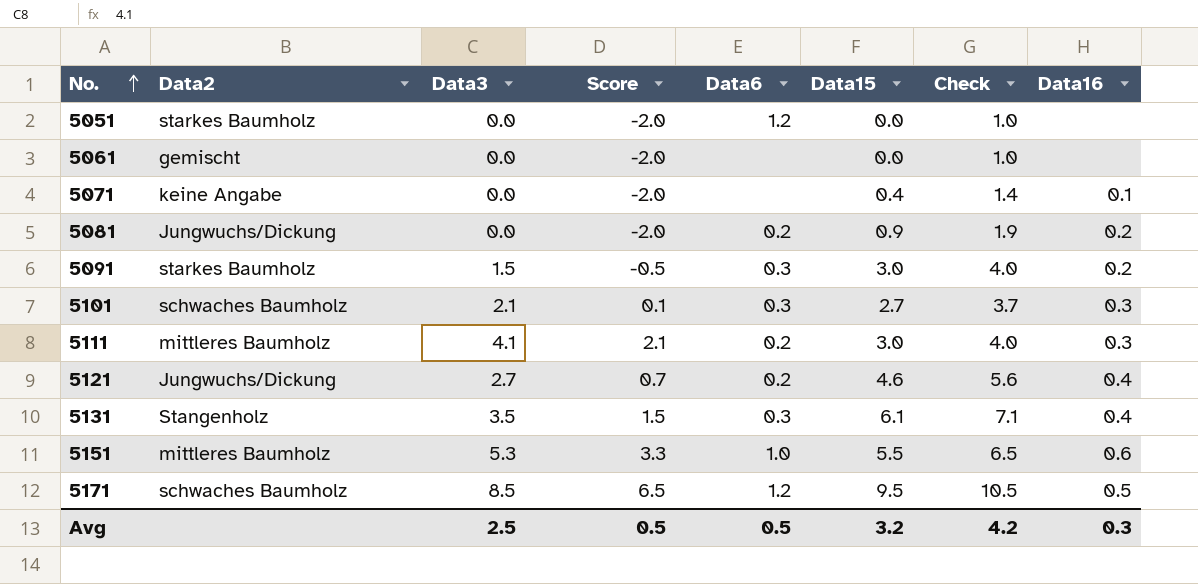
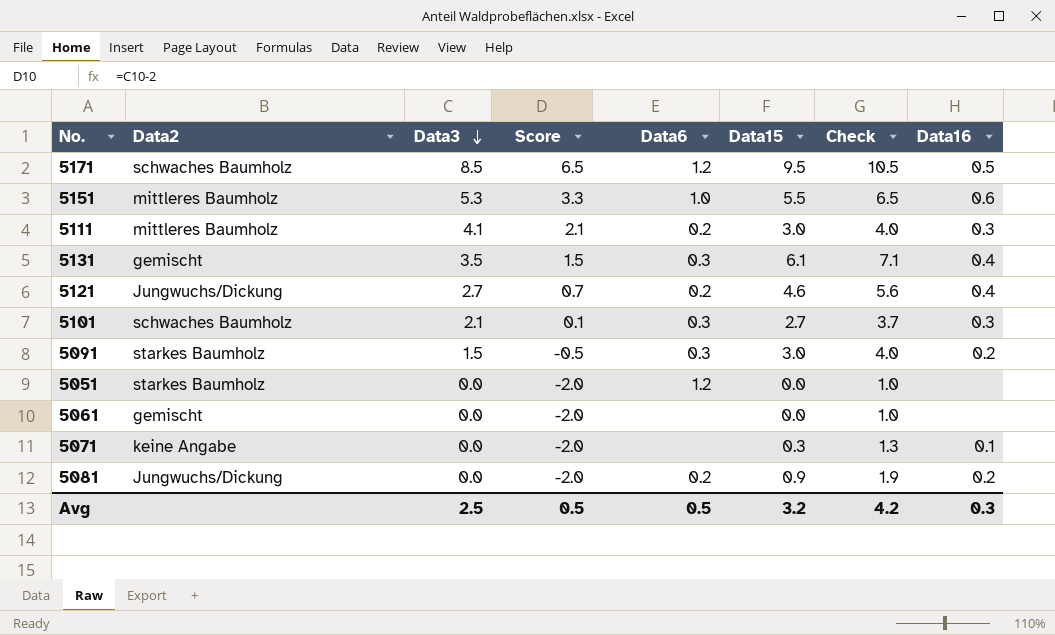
row order: No. ascending -> Data3 descending
5131 | Data2: Stangenholz -> gemischt
5071 | Data15: 0.4 -> 0.3
5071 | Check: 1.4 -> 1.3

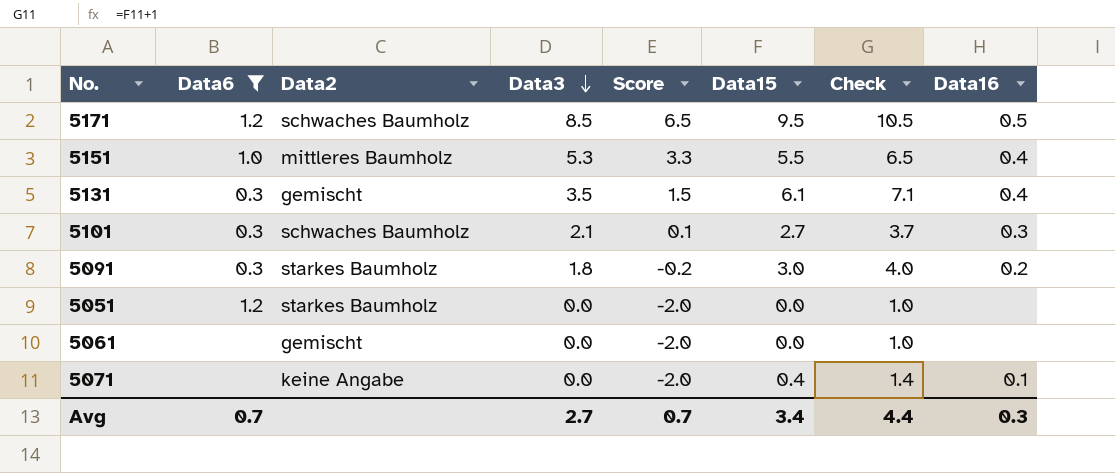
filter: none -> Data6 != 0.2
column Data6 | position: 5 -> 2
5151 | Data16: 0.6 -> 0.4
5091 | Data3: 1.5 -> 1.8
5091 | Score: -0.5 -> -0.2
5071 | Data15: 0.3 -> 0.4
5071 | Check: 1.3 -> 1.4
Avg | Data6: 0.5 -> 0.7
Avg | Data3: 2.5 -> 2.7
Avg | Score: 0.5 -> 0.7
Avg | Data15: 3.2 -> 3.4
Avg | Check: 4.2 -> 4.4

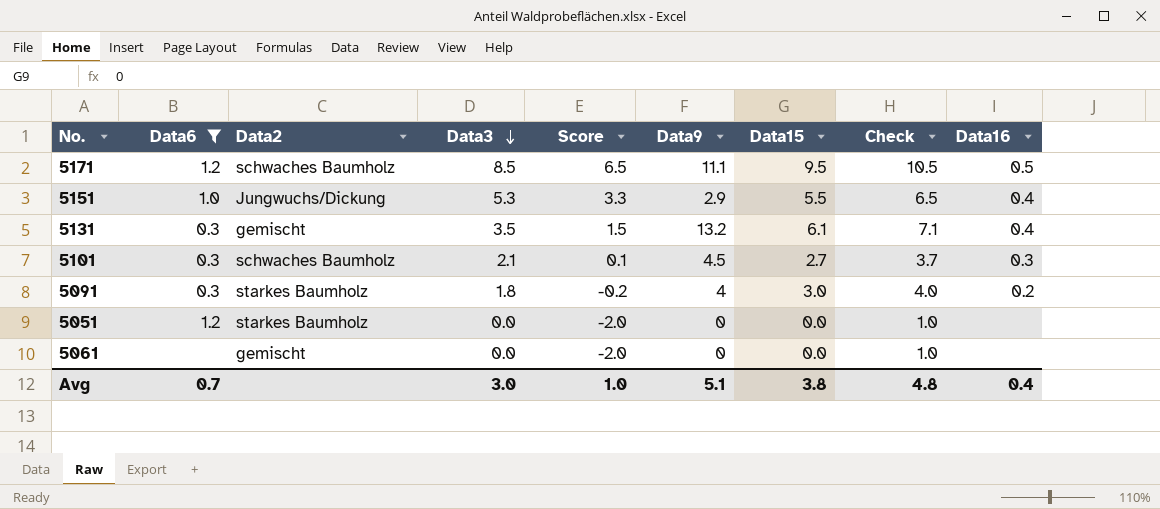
column Data9 | position: none -> 6
row 5071: none | keine Angabe | 0.0 | -2.0 | 0.4 | 1.4 | 0.1 -> none
5151 | Data2: mittleres Baumholz -> Jungwuchs/Dickung
Avg | Data3: 2.7 -> 3.0
Avg | Score: 0.7 -> 1.0
Avg | Data15: 3.4 -> 3.8
Avg | Check: 4.4 -> 4.8
Avg | Data16: 0.3 -> 0.4

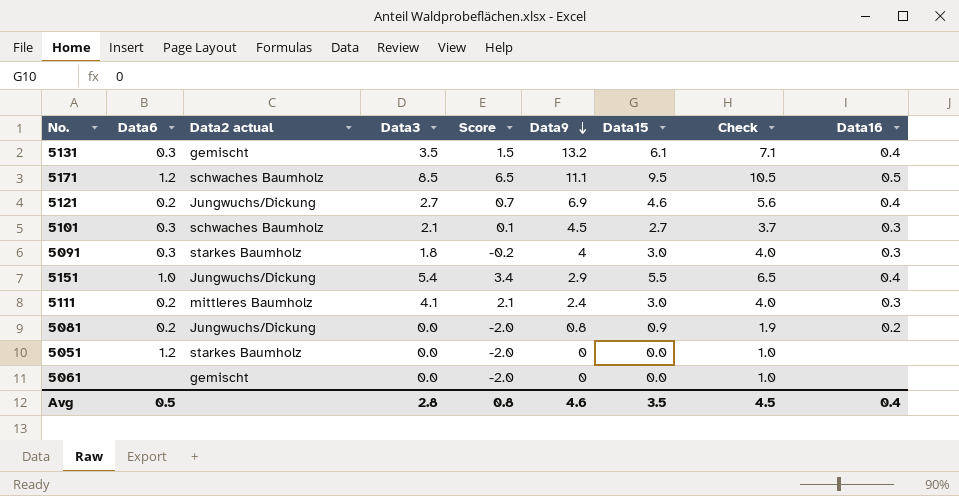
filter: Data6 != 0.2 -> none
row order: Data3 descending -> Data9 descending
column name: Data2 -> Data2 actual
5091 | Data16: 0.2 -> 0.3
5151 | Data3: 5.3 -> 5.4
5151 | Score: 3.3 -> 3.4
Avg | Data6: 0.7 -> 0.5
Avg | Data3: 3.0 -> 2.8
Avg | Score: 1.0 -> 0.8
Avg | Data9: 5.1 -> 4.6
Avg | Data15: 3.8 -> 3.5
Avg | Check: 4.8 -> 4.5

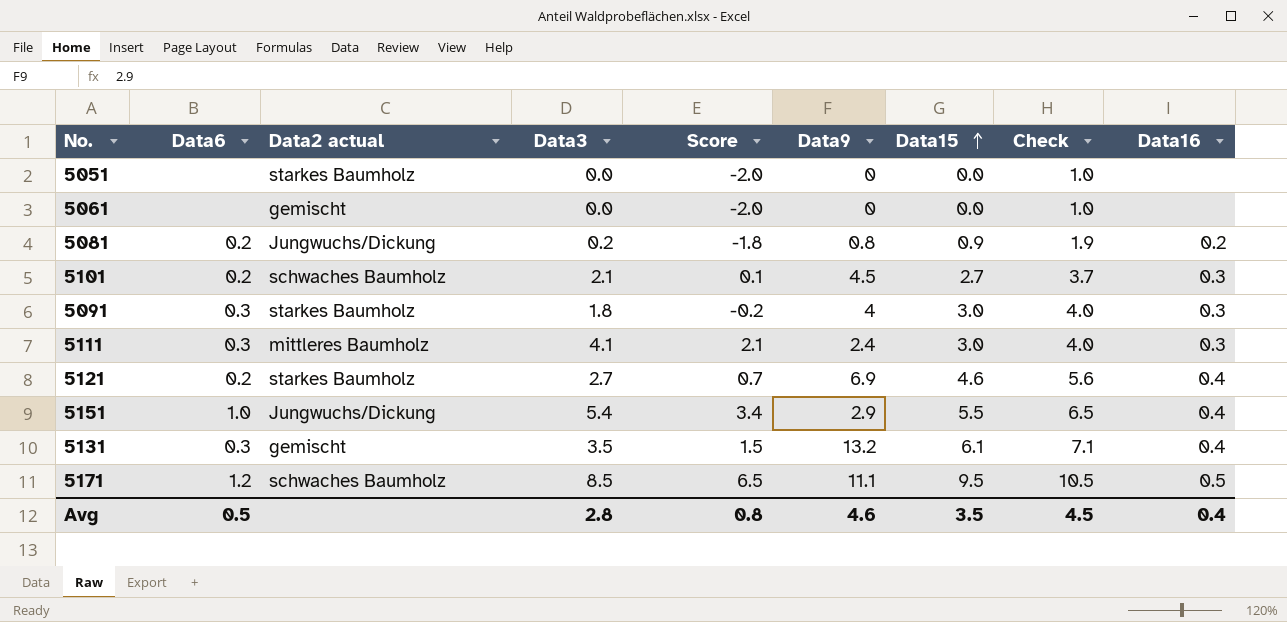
row order: Data9 descending -> Data15 ascending
5051 | Data6: 1.2 -> none
5081 | Data3: 0.0 -> 0.2
5081 | Score: -2.0 -> -1.8
5101 | Data6: 0.3 -> 0.2
5111 | Data6: 0.2 -> 0.3
5121 | Data2 actual: Jungwuchs/Dickung -> starkes Baumholz

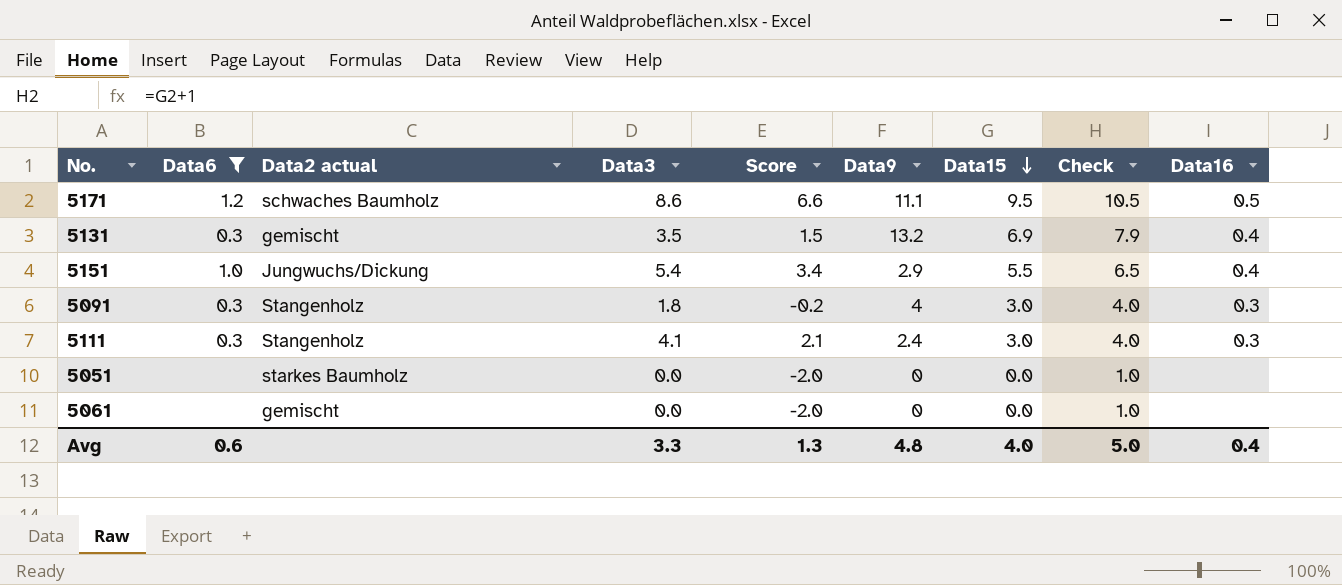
filter: none -> Data6 != 0.2
row order: Data15 ascending -> Data15 descending
5171 | Data3: 8.5 -> 8.6
5171 | Score: 6.5 -> 6.6
5131 | Data15: 6.1 -> 6.9
5131 | Check: 7.1 -> 7.9
5091 | Data2 actual: starkes Baumholz -> Stangenholz
5111 | Data2 actual: mittleres Baumholz -> Stangenholz
Avg | Data6: 0.5 -> 0.6
Avg | Data3: 2.8 -> 3.3
Avg | Score: 0.8 -> 1.3
Avg | Data9: 4.6 -> 4.8
Avg | Data15: 3.5 -> 4.0
Avg | Check: 4.5 -> 5.0

